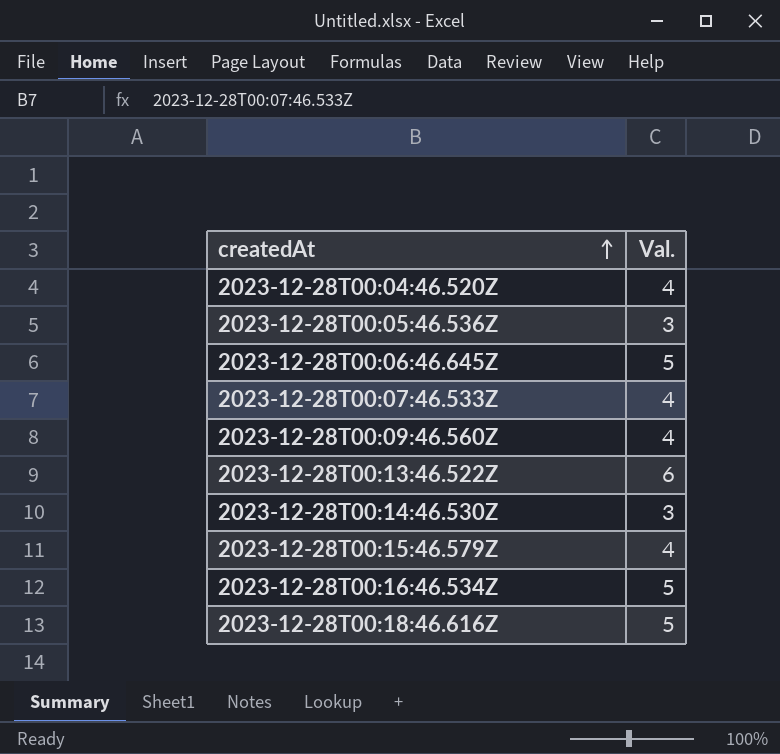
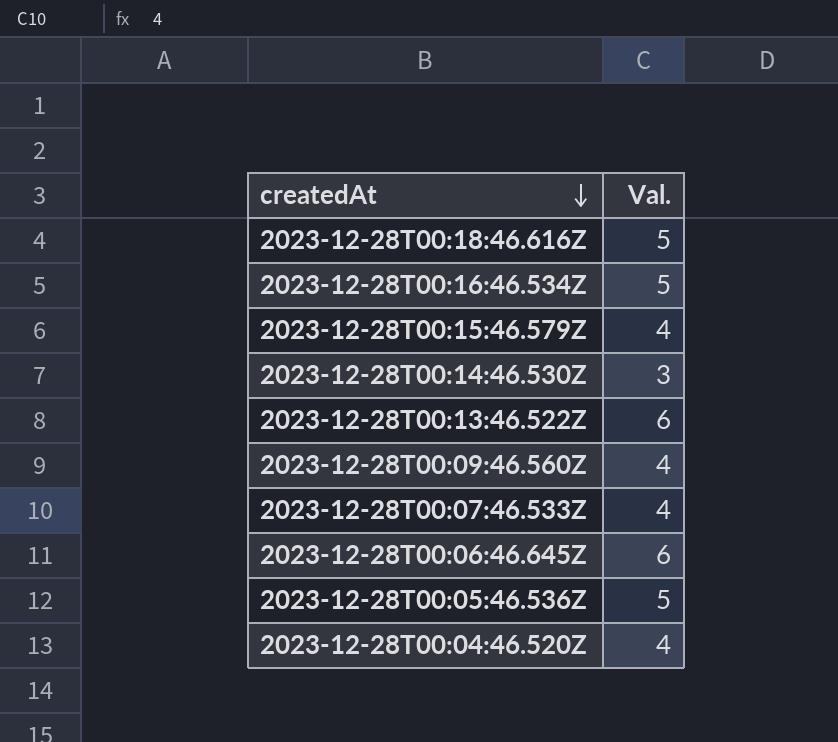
row order: createdAt ascending -> createdAt descending
2023-12-28T00:06:46.645Z | Val.: 5 -> 6
2023-12-28T00:05:46.536Z | Val.: 3 -> 5

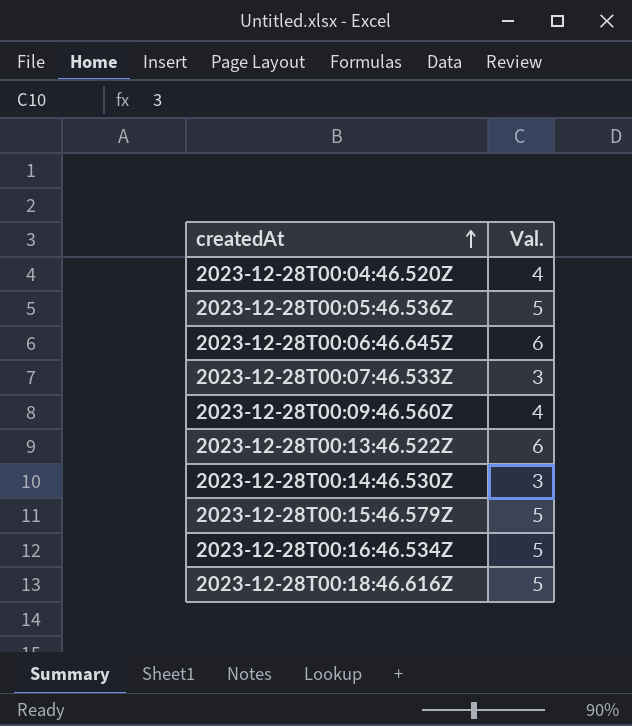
row order: createdAt descending -> createdAt ascending
2023-12-28T00:07:46.533Z | Val.: 4 -> 3
2023-12-28T00:15:46.579Z | Val.: 4 -> 5

